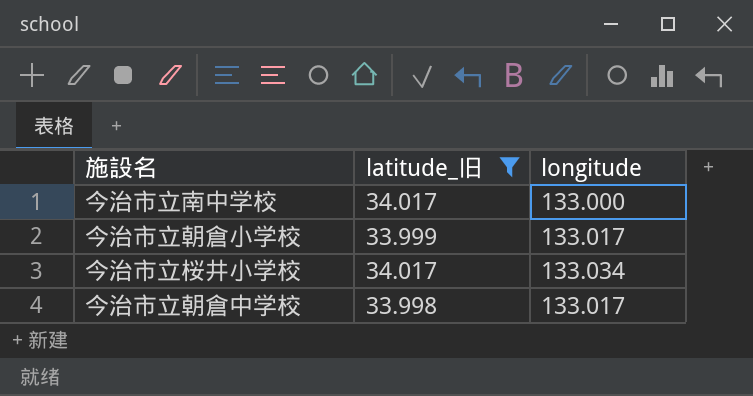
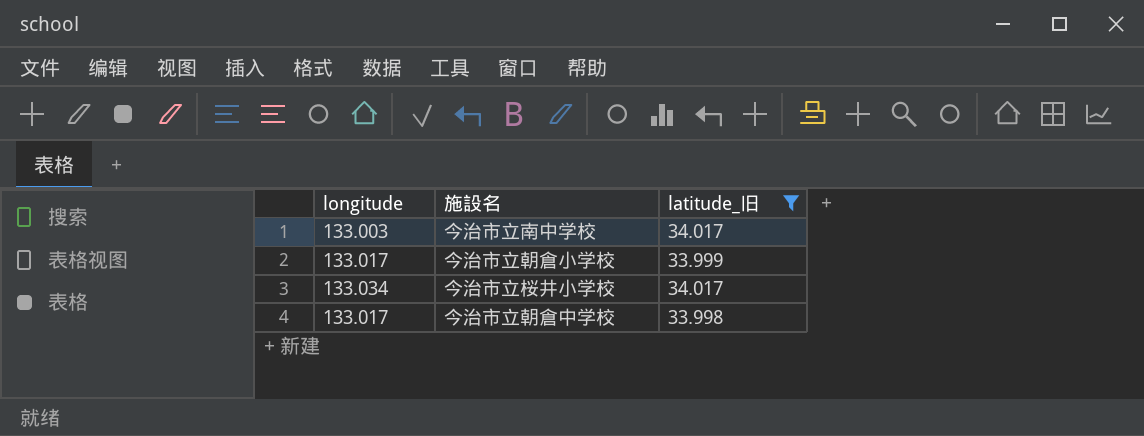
column longitude | position: 3 -> 1
今治市立南中学校 | longitude: 133.000 -> 133.003

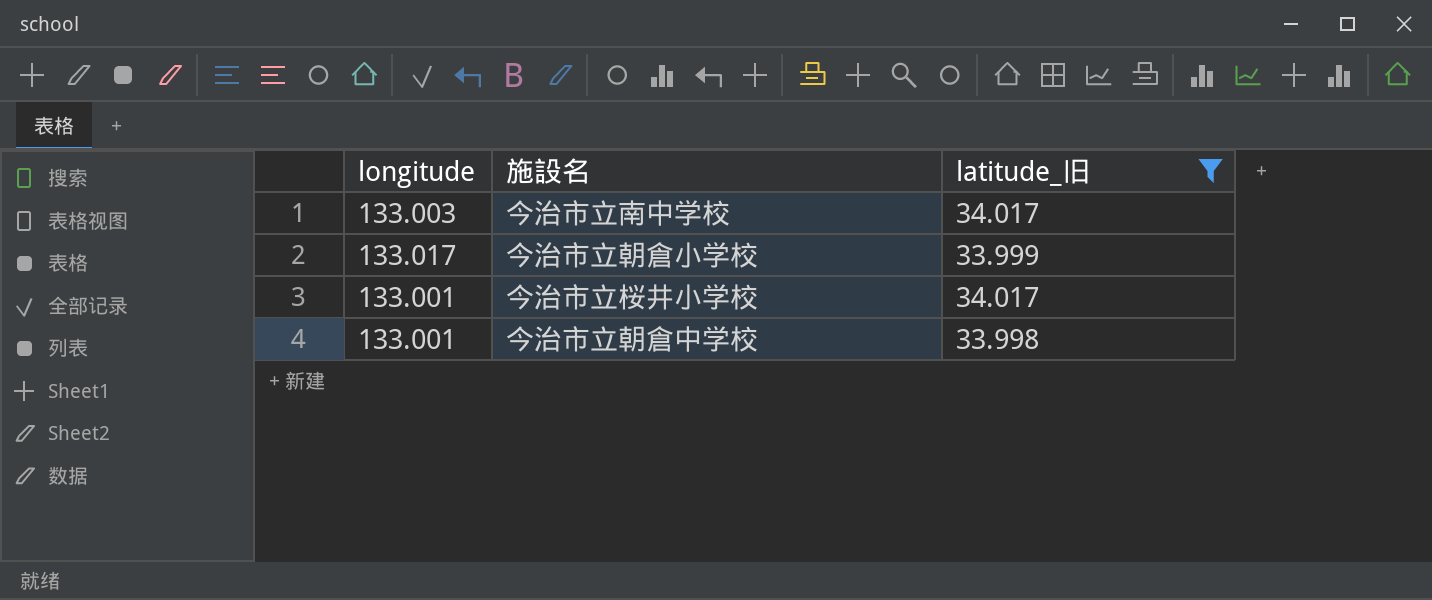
今治市立桜井小学校 | longitude: 133.034 -> 133.001
今治市立朝倉中学校 | longitude: 133.017 -> 133.001

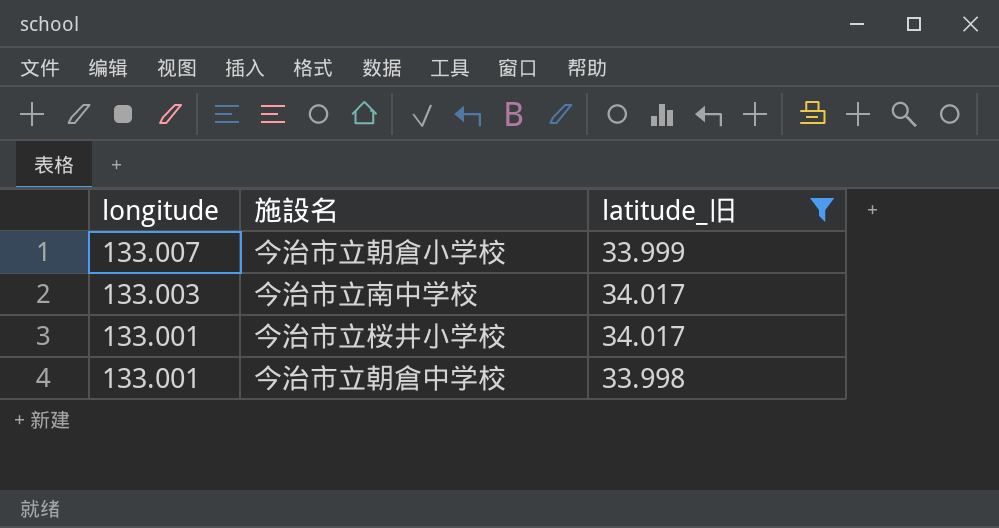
row order: none -> longitude descending
今治市立朝倉小学校 | longitude: 133.017 -> 133.007

